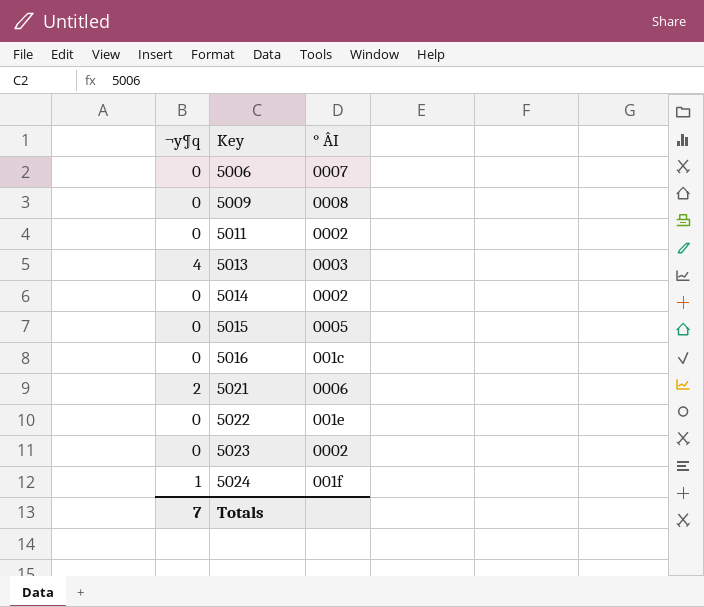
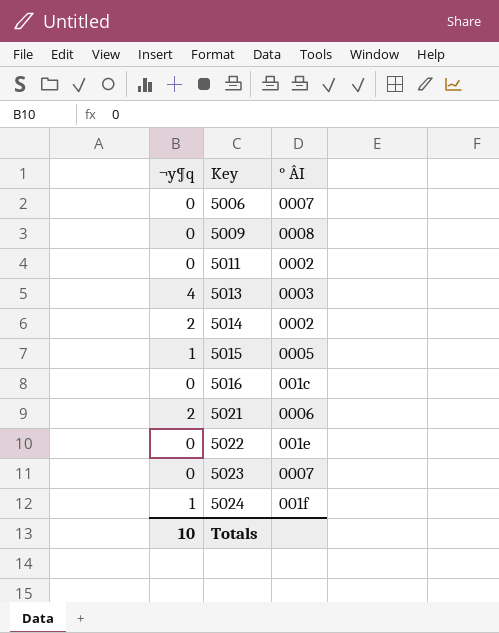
5014 | ¬y¶q: 0 -> 2
5015 | ¬y¶q: 0 -> 1
5023 | ° ÂI: 0002 -> 0007
Totals | ¬y¶q: 7 -> 10

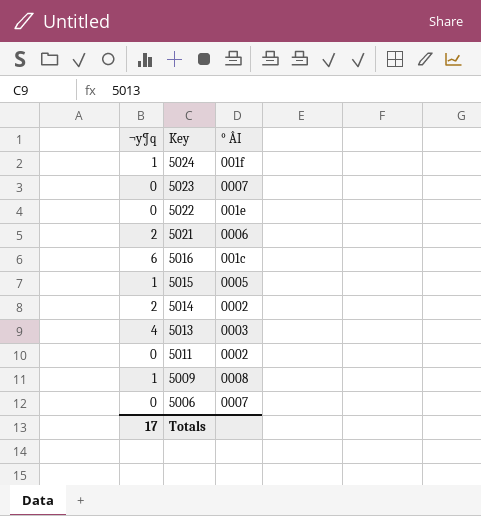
row order: Key ascending -> Key descending
5016 | ¬y¶q: 0 -> 6
5009 | ¬y¶q: 0 -> 1
Totals | ¬y¶q: 10 -> 17

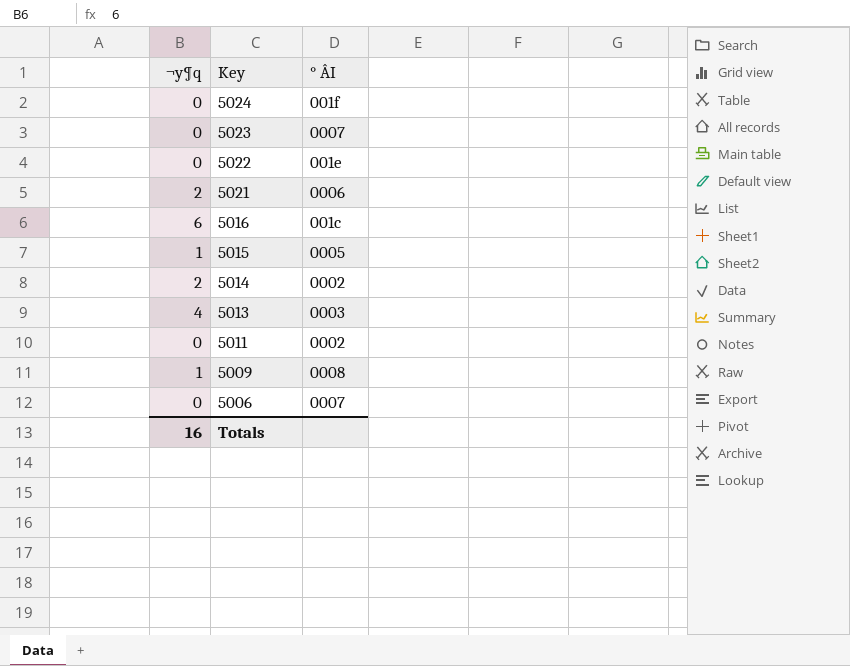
5024 | ¬y¶q: 1 -> 0
Totals | ¬y¶q: 17 -> 16

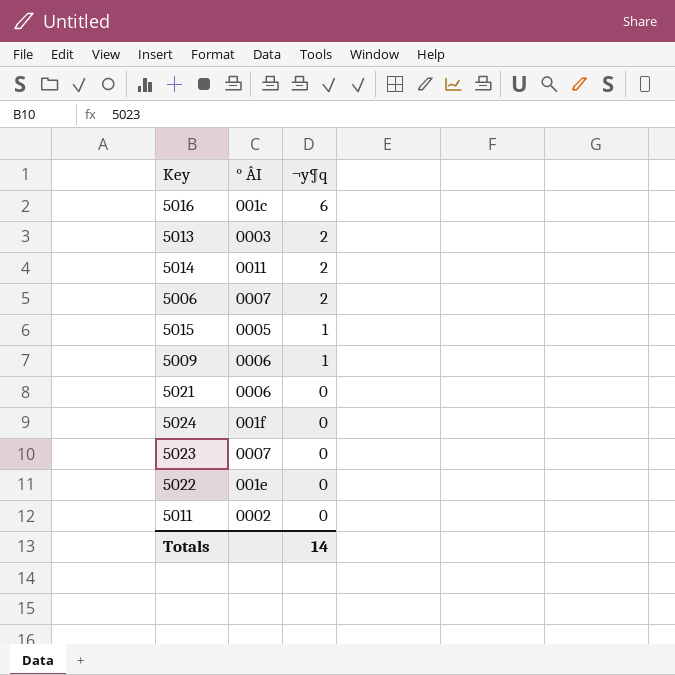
row order: Key descending -> ¬y¶q descending
column ¬y¶q | position: 1 -> 3
5013 | ¬y¶q: 4 -> 2
5014 | ° ÂI: 0002 -> 0011
5006 | ¬y¶q: 0 -> 2
5009 | ° ÂI: 0008 -> 0006
5021 | ¬y¶q: 2 -> 0
Totals | ¬y¶q: 16 -> 14

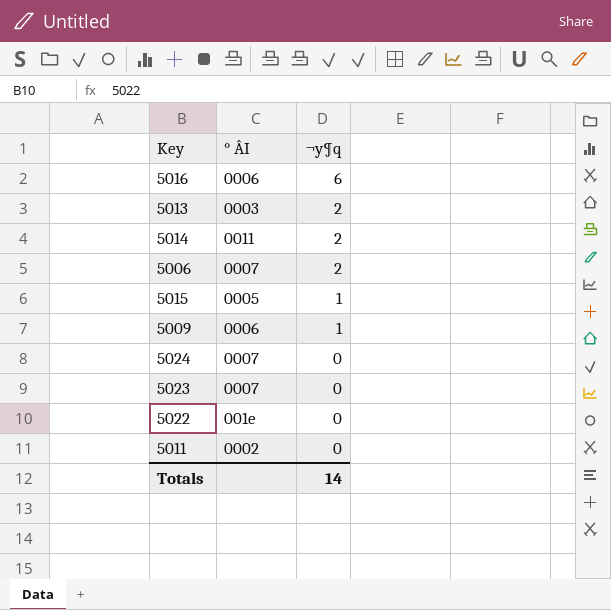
row 5021: 0006 | 0 -> none
5016 | ° ÂI: 001c -> 0006
5024 | ° ÂI: 001f -> 0007

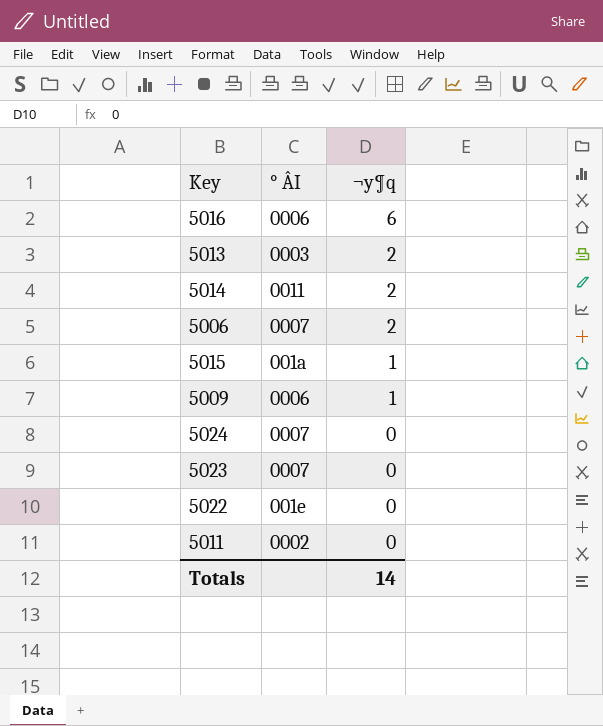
5015 | ° ÂI: 0005 -> 001a

